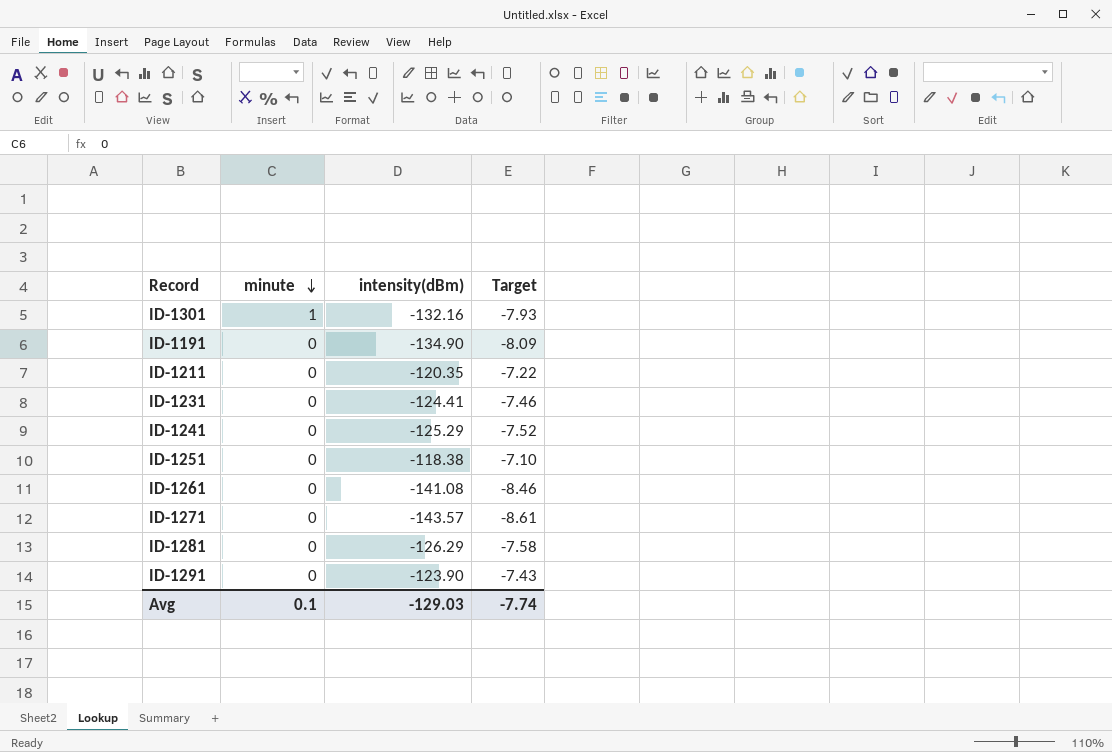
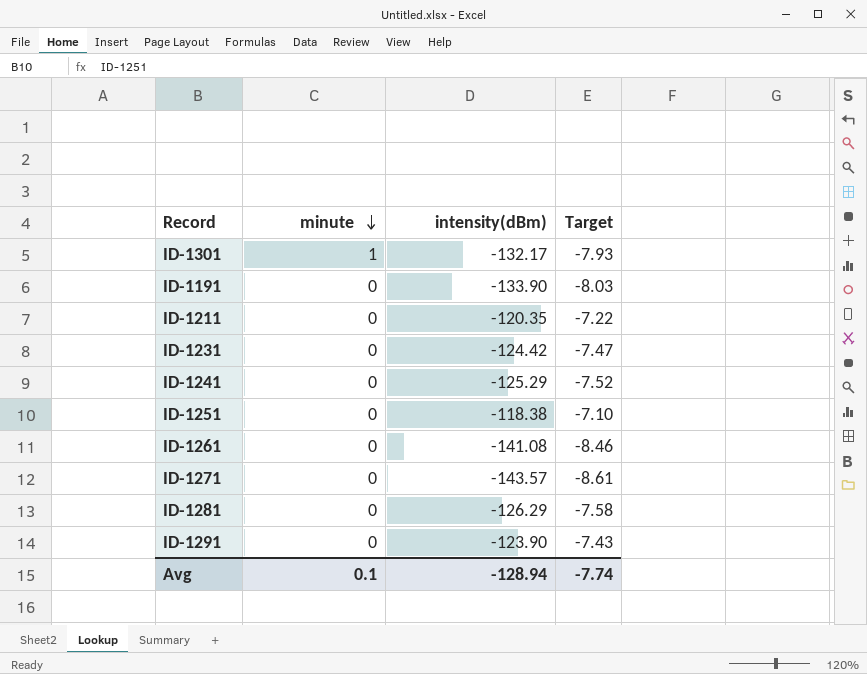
ID-1301 | intensity(dBm): -132.16 -> -132.17
ID-1191 | intensity(dBm): -134.90 -> -133.90
ID-1191 | Target: -8.09 -> -8.03
ID-1231 | intensity(dBm): -124.41 -> -124.42
ID-1231 | Target: -7.46 -> -7.47
Avg | intensity(dBm): -129.03 -> -128.94

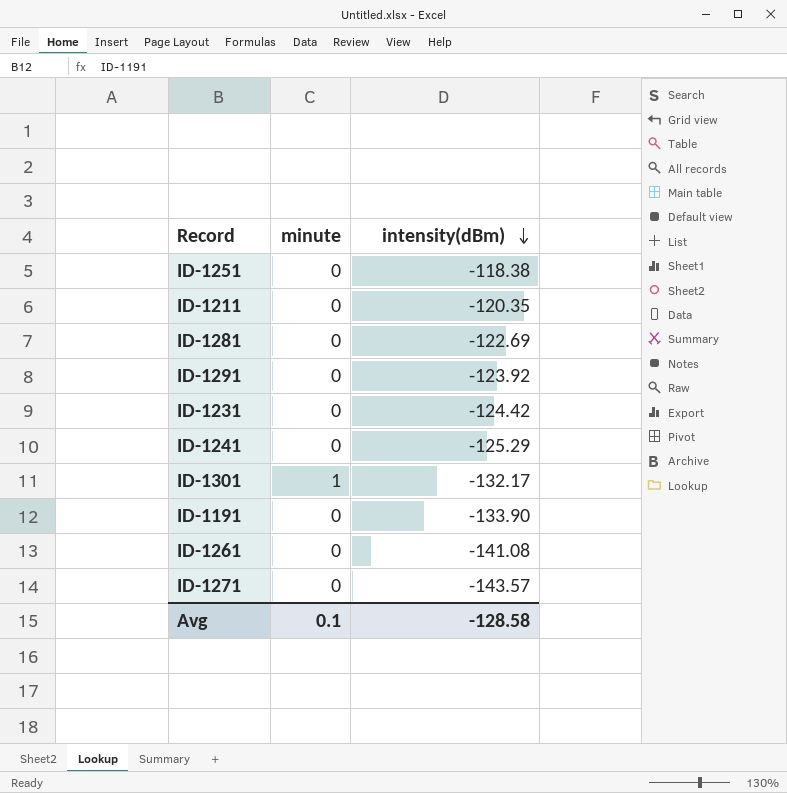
row order: minute descending -> intensity(dBm) descending
column Target | formula: [intensity(dBm)] * 0.06 -> none
ID-1281 | intensity(dBm): -126.29 -> -122.69
ID-1291 | intensity(dBm): -123.90 -> -123.92
Avg | intensity(dBm): -128.94 -> -128.58

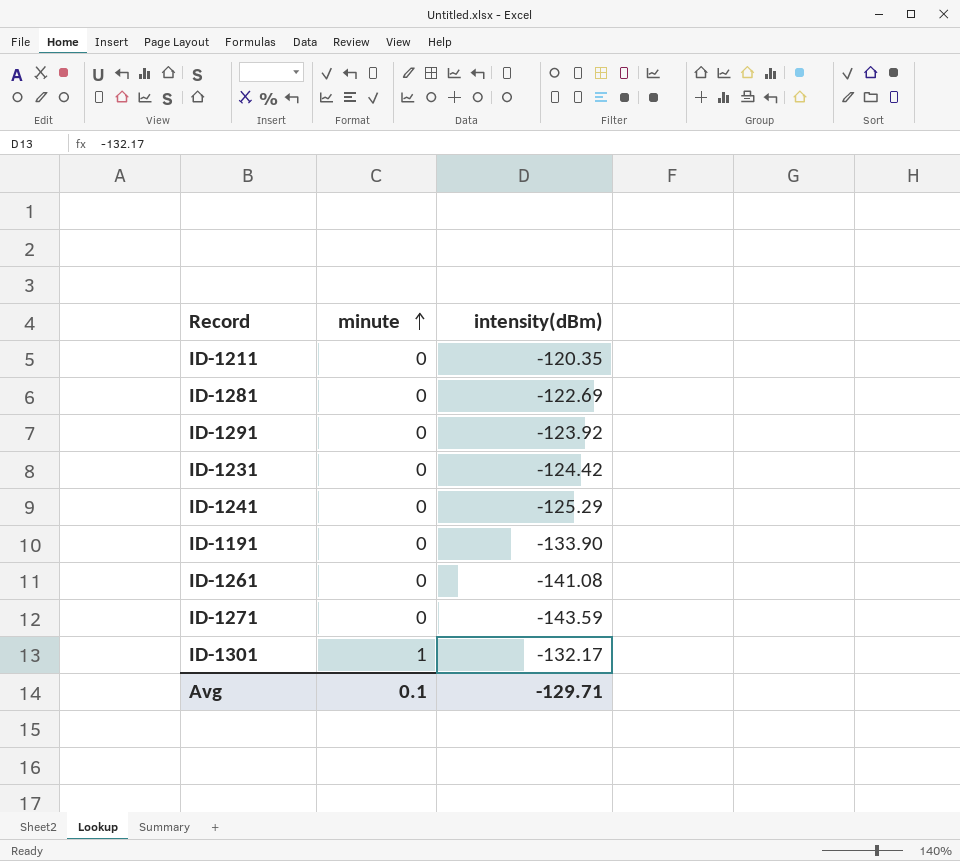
row order: intensity(dBm) descending -> minute ascending
row ID-1251: 0 | -118.38 -> none
ID-1271 | intensity(dBm): -143.57 -> -143.59
Avg | intensity(dBm): -128.58 -> -129.71

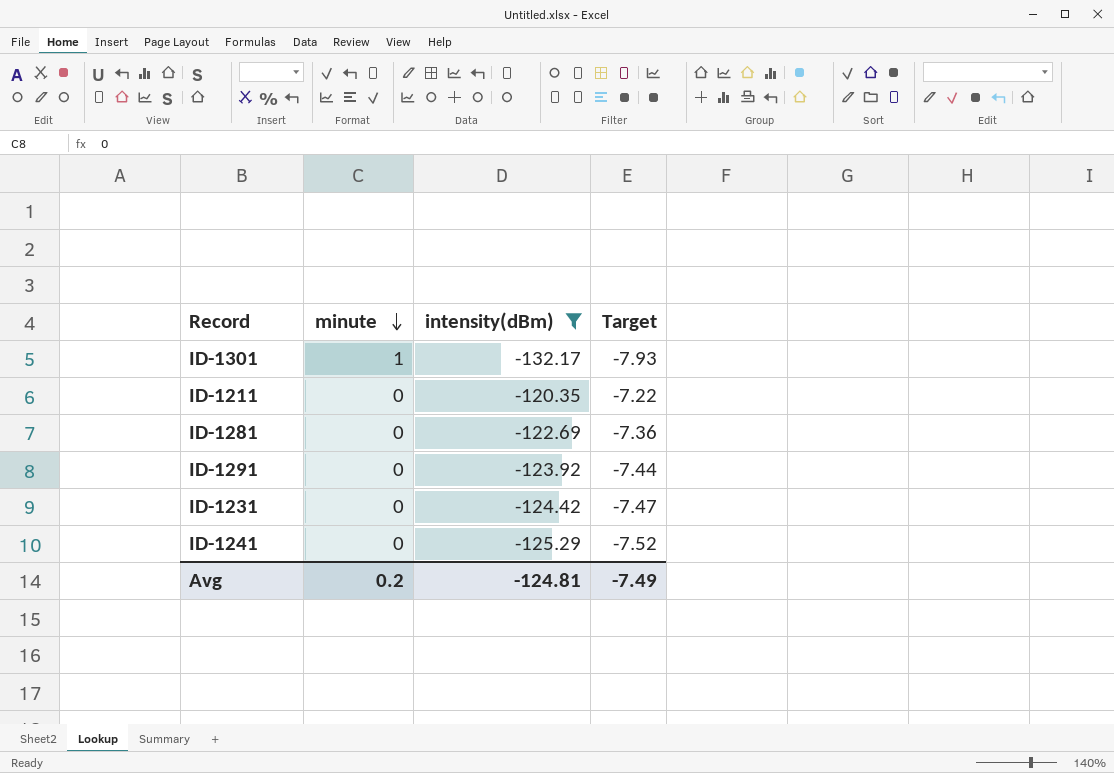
filter: none -> intensity(dBm) >= -132.17
row order: minute ascending -> minute descending
column Target | formula: none -> [intensity(dBm)] * 0.06
Avg | minute: 0.1 -> 0.2
Avg | intensity(dBm): -129.71 -> -124.81

